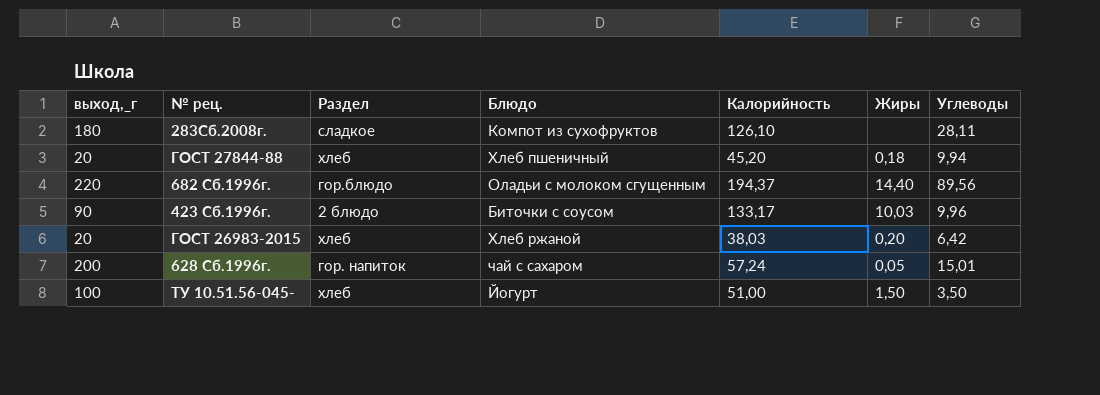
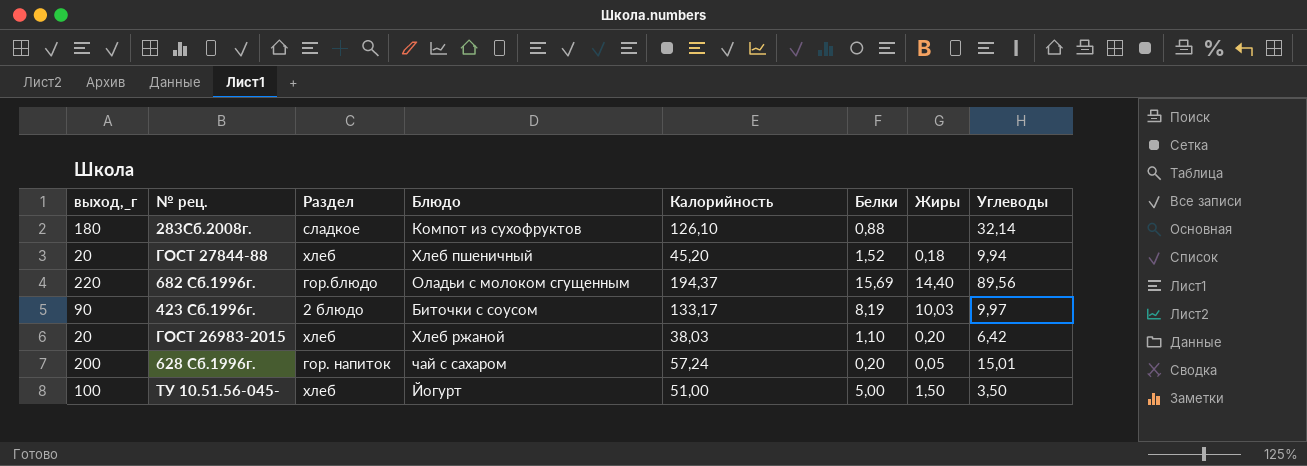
column Белки | position: none -> 6
283Сб.2008г. | Углеводы: 28,11 -> 32,14
423 Сб.1996г. | Углеводы: 9,96 -> 9,97

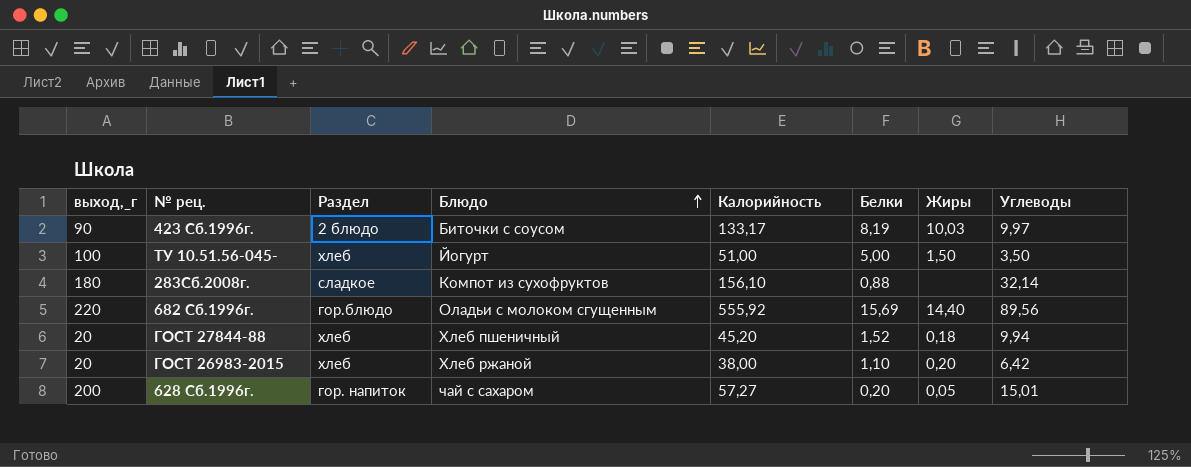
row order: none -> Блюдо ascending
283Сб.2008г. | Калорийность: 126,10 -> 156,10
682 Сб.1996г. | Калорийность: 194,37 -> 555,92
ГОСТ 26983-2015 | Калорийность: 38,03 -> 38,00
628 Сб.1996г. | Калорийность: 57,24 -> 57,27

